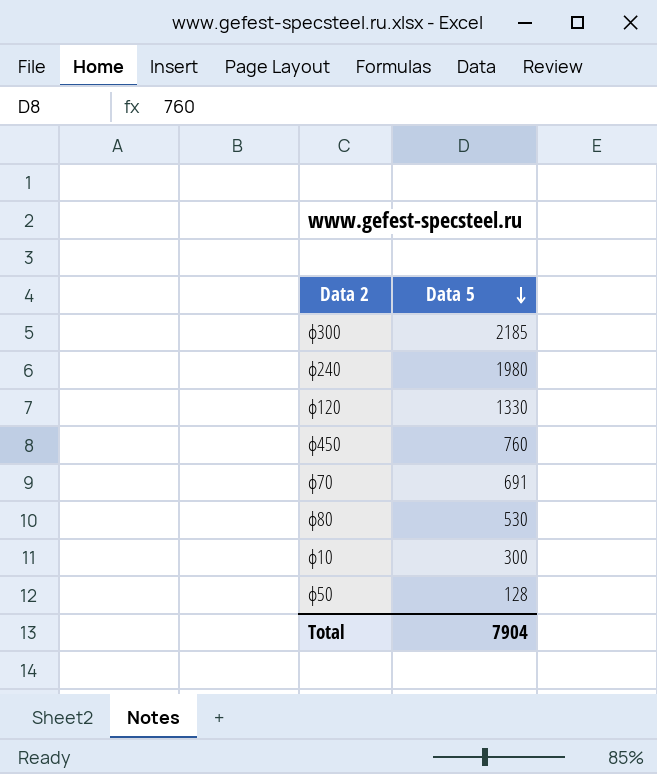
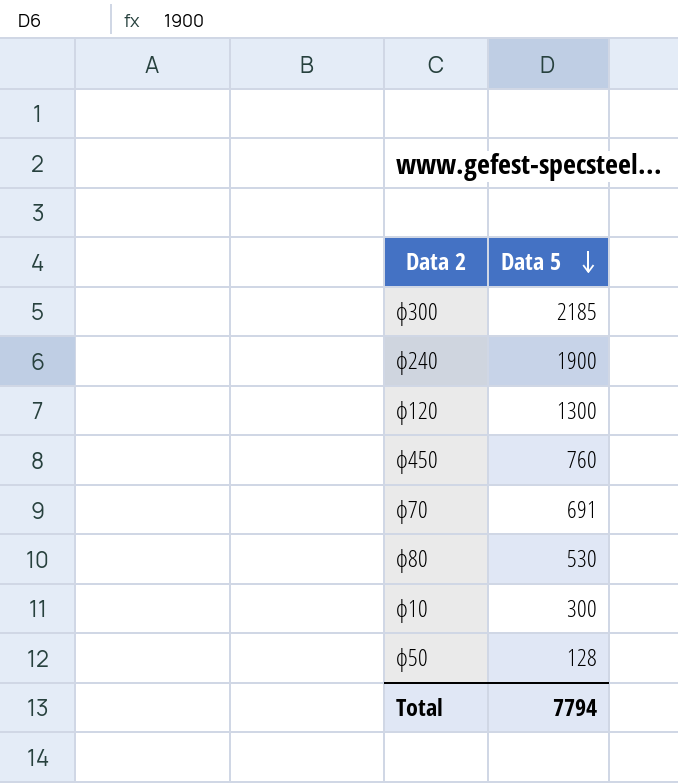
ф240 | Data 5: 1980 -> 1900
ф120 | Data 5: 1330 -> 1300
Total | Data 5: 7904 -> 7794

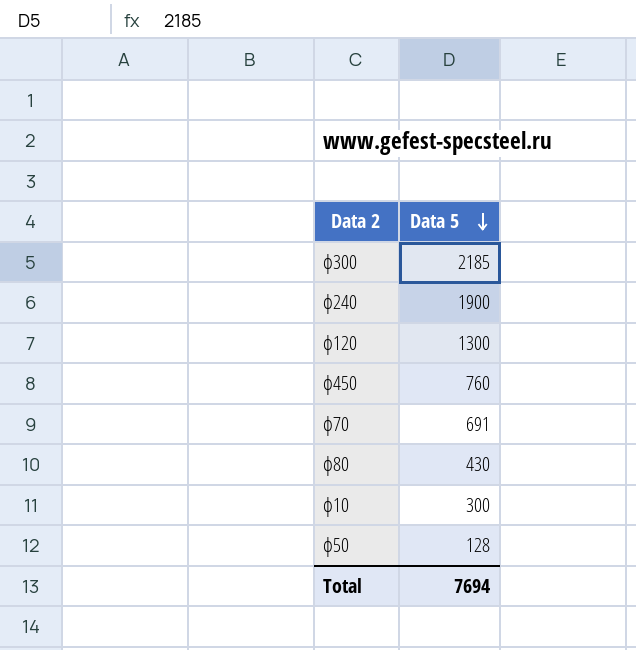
ф80 | Data 5: 530 -> 430
Total | Data 5: 7794 -> 7694

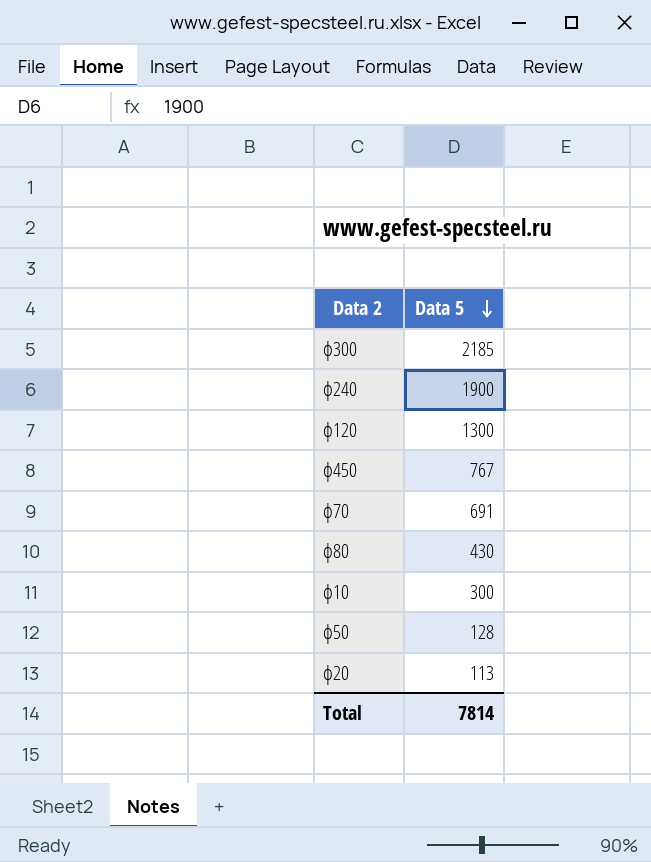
ф450 | Data 5: 760 -> 767
row ф20: none -> 113
Total | Data 5: 7694 -> 7814

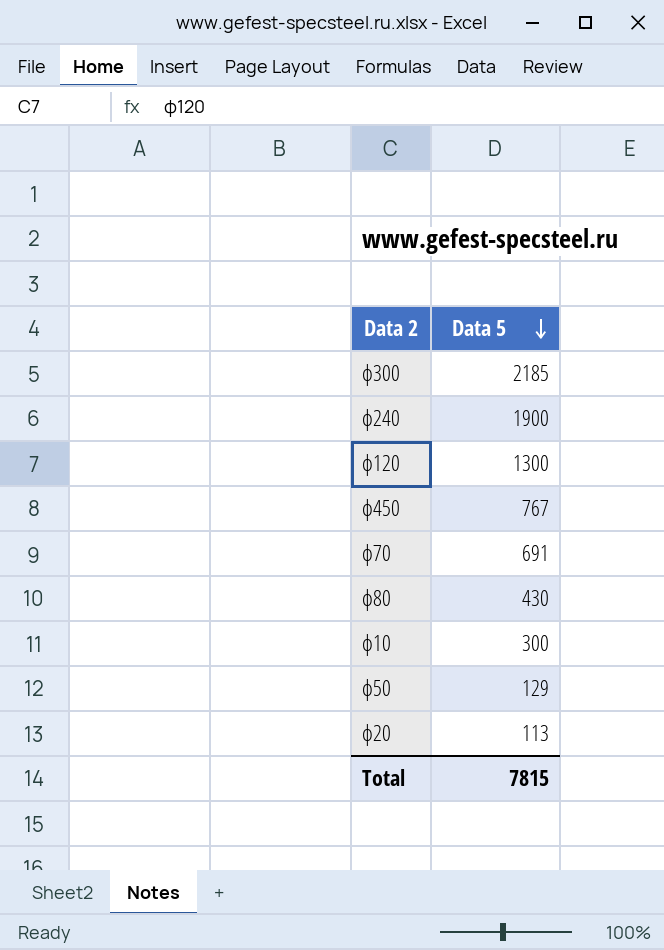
ф50 | Data 5: 128 -> 129
Total | Data 5: 7814 -> 7815

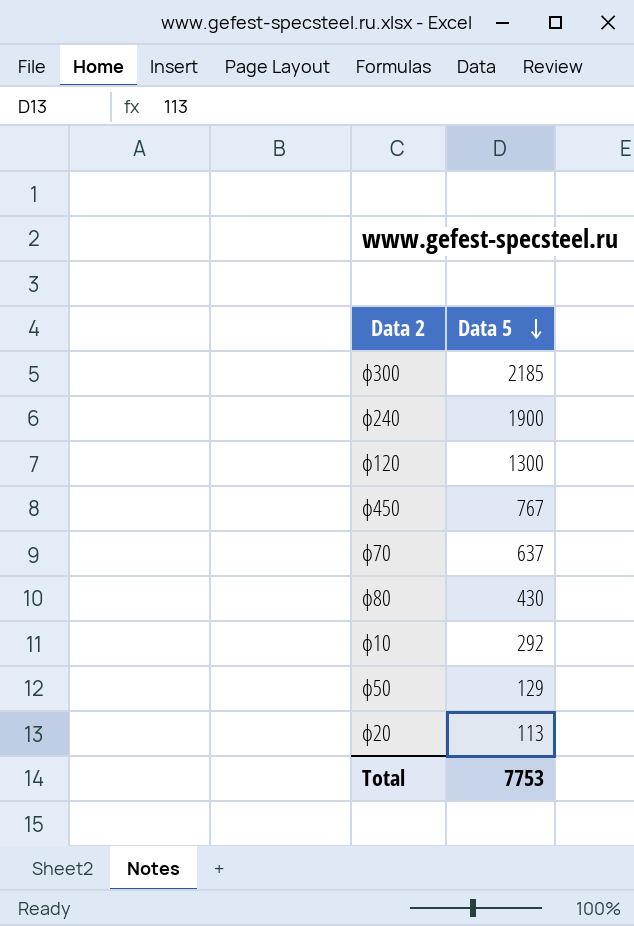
ф70 | Data 5: 691 -> 637
ф10 | Data 5: 300 -> 292
Total | Data 5: 7815 -> 7753

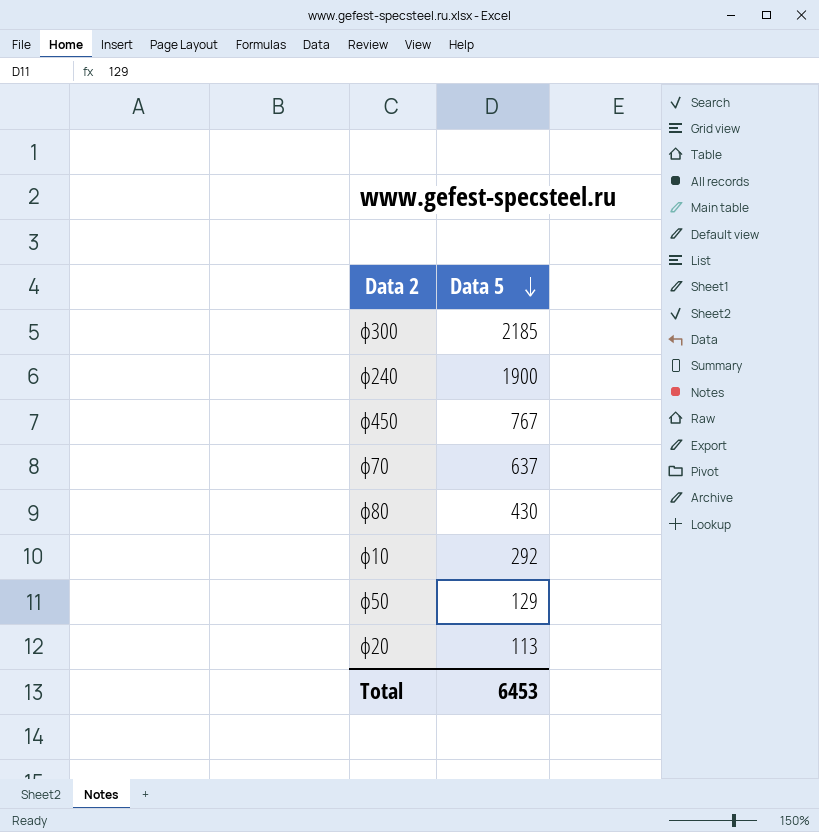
row ф120: 1300 -> none
Total | Data 5: 7753 -> 6453

